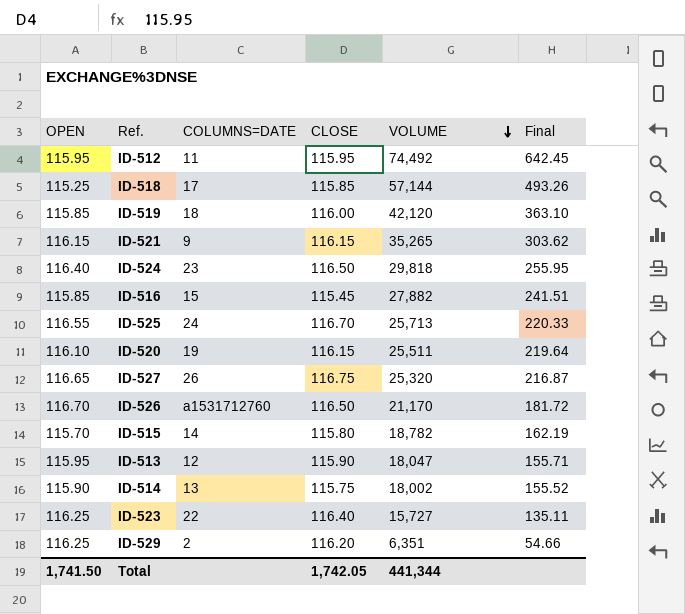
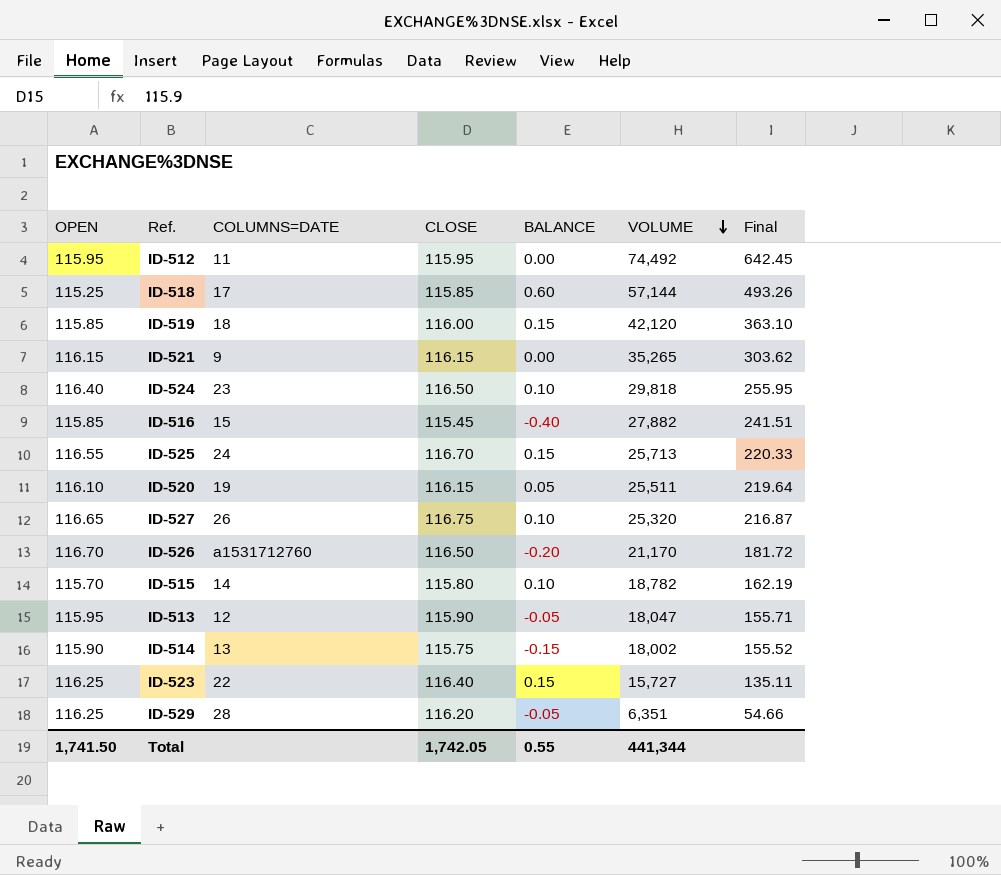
column BALANCE | formula: none -> [CLOSE] - [OPEN]
ID-529 | COLUMNS=DATE: 2 -> 28

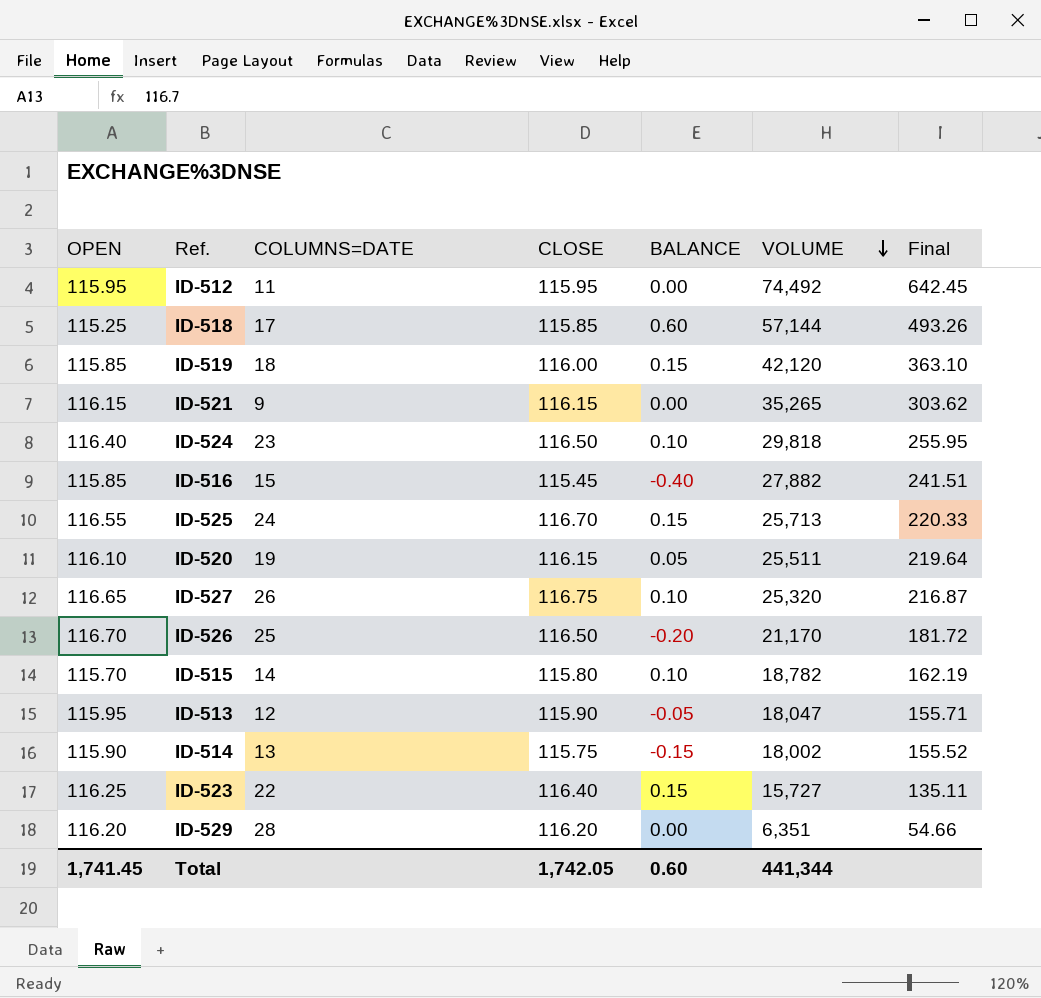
ID-526 | COLUMNS=DATE: a1531712760 -> 25
ID-529 | OPEN: 116.25 -> 116.20
ID-529 | BALANCE: -0.05 -> 0.00
Total | OPEN: 1,741.50 -> 1,741.45
Total | BALANCE: 0.55 -> 0.60

